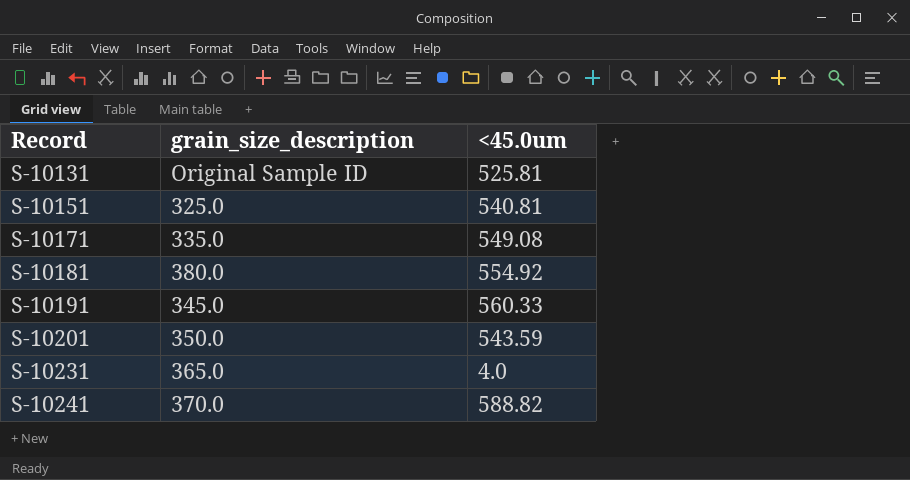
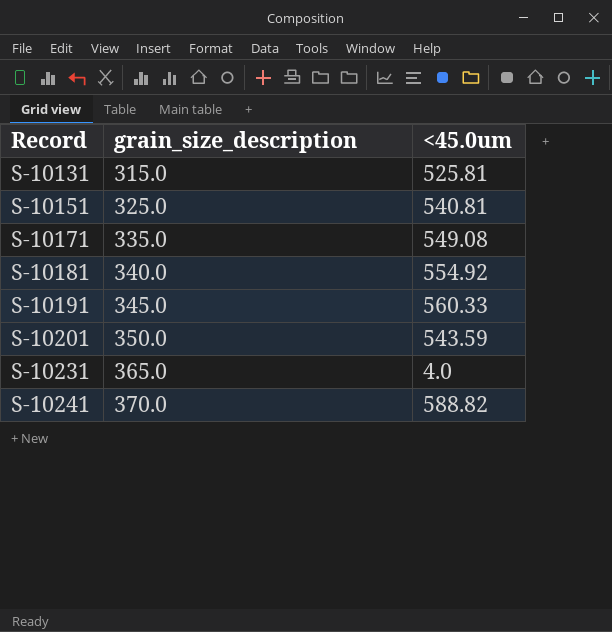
S-10131 | grain_size_description: Original Sample ID -> 315.0
S-10181 | grain_size_description: 380.0 -> 340.0

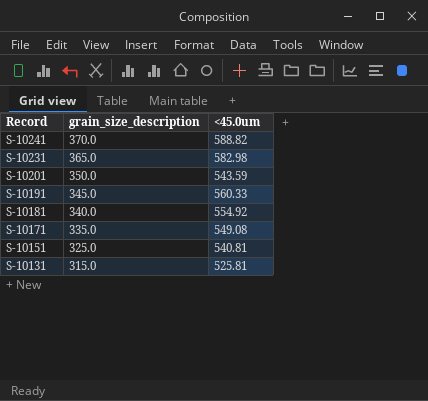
row order: Record ascending -> Record descending
S-10231 | <45.0um: 4.0 -> 582.98

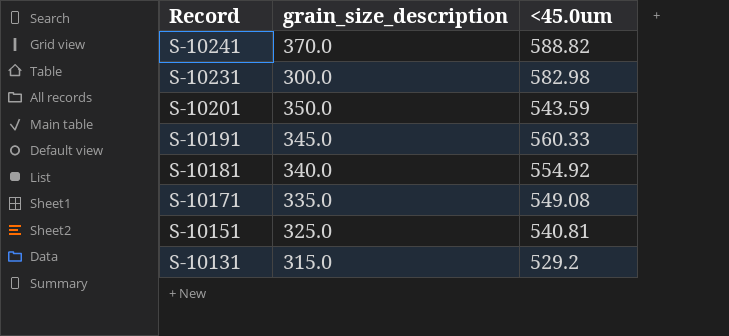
S-10231 | grain_size_description: 365.0 -> 300.0
S-10131 | <45.0um: 525.81 -> 529.2

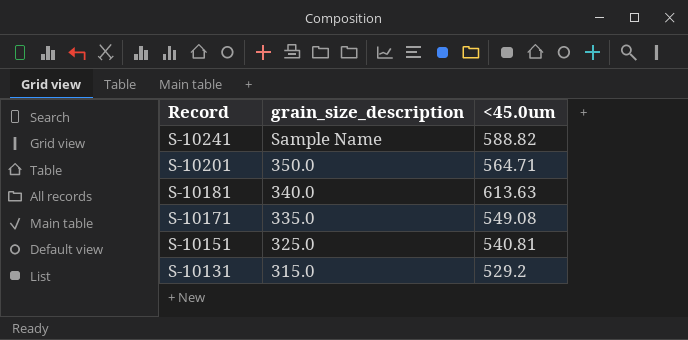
row S-10231: 300.0 | 582.98 -> none
row S-10191: 345.0 | 560.33 -> none
S-10241 | grain_size_description: 370.0 -> Sample Name
S-10201 | <45.0um: 543.59 -> 564.71
S-10181 | <45.0um: 554.92 -> 613.63

